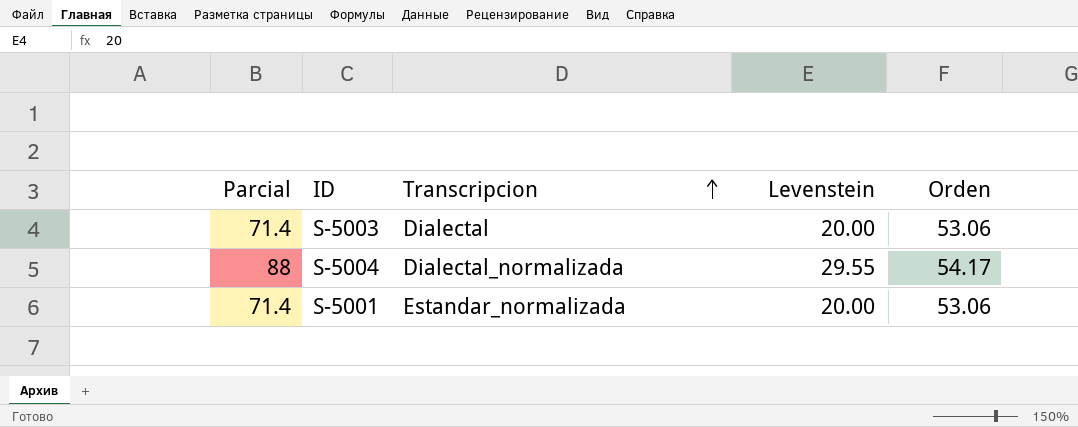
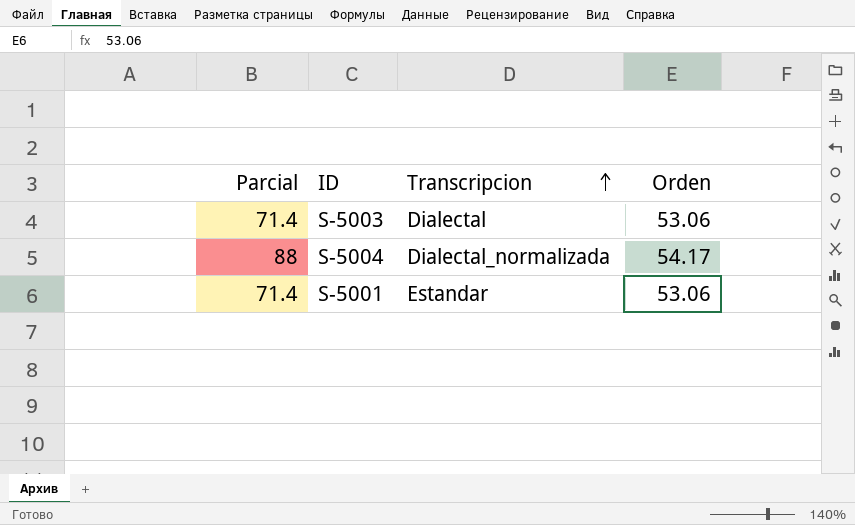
column Levenstein | position: 4 -> none
S-5001 | Transcripcion: Estandar_normalizada -> Estandar

